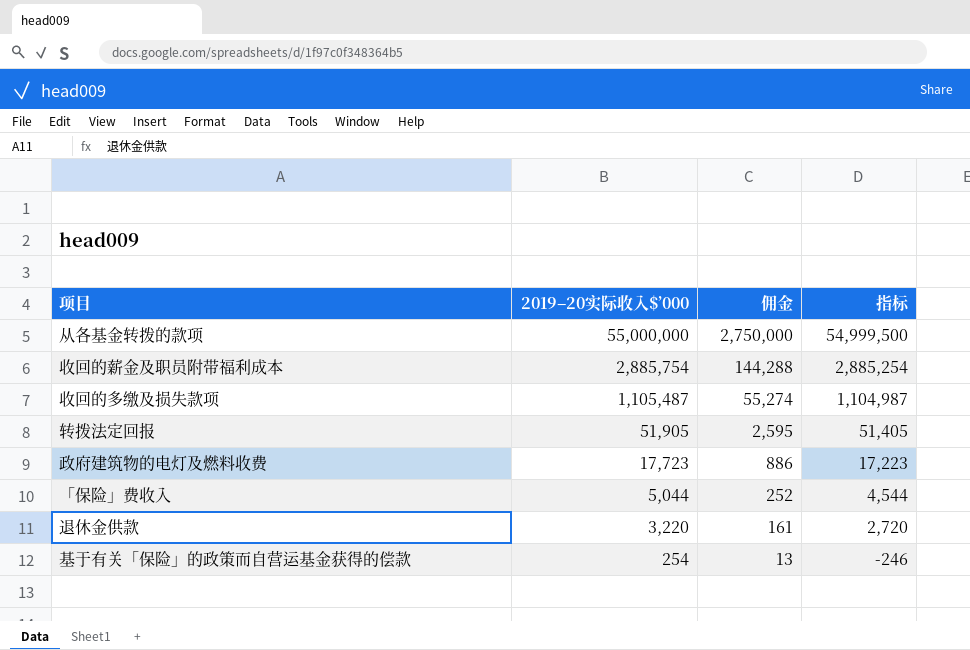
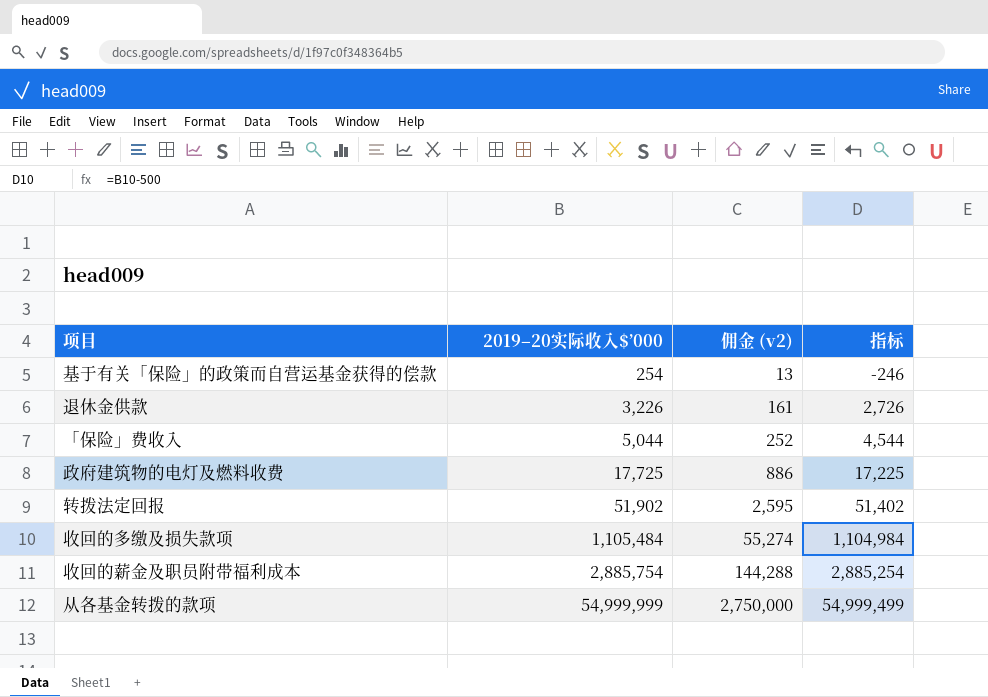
row order: 2019–20实际收入$’000 descending -> 2019–20实际收入$’000 ascending
column name: 佣金 -> 佣金 (v2)
退休金供款 | 2019–20实际收入$’000: 3,220 -> 3,226
退休金供款 | 指标: 2,720 -> 2,726
政府建筑物的电灯及燃料收费 | 2019–20实际收入$’000: 17,723 -> 17,725
政府建筑物的电灯及燃料收费 | 指标: 17,223 -> 17,225
转拨法定回报 | 2019–20实际收入$’000: 51,905 -> 51,902
转拨法定回报 | 指标: 51,405 -> 51,402
收回的多缴及损失款项 | 2019–20实际收入$’000: 1,105,487 -> 1,105,484
收回的多缴及损失款项 | 指标: 1,104,987 -> 1,104,984
从各基金转拨的款项 | 2019–20实际收入$’000: 55,000,000 -> 54,999,999
从各基金转拨的款项 | 指标: 54,999,500 -> 54,999,499

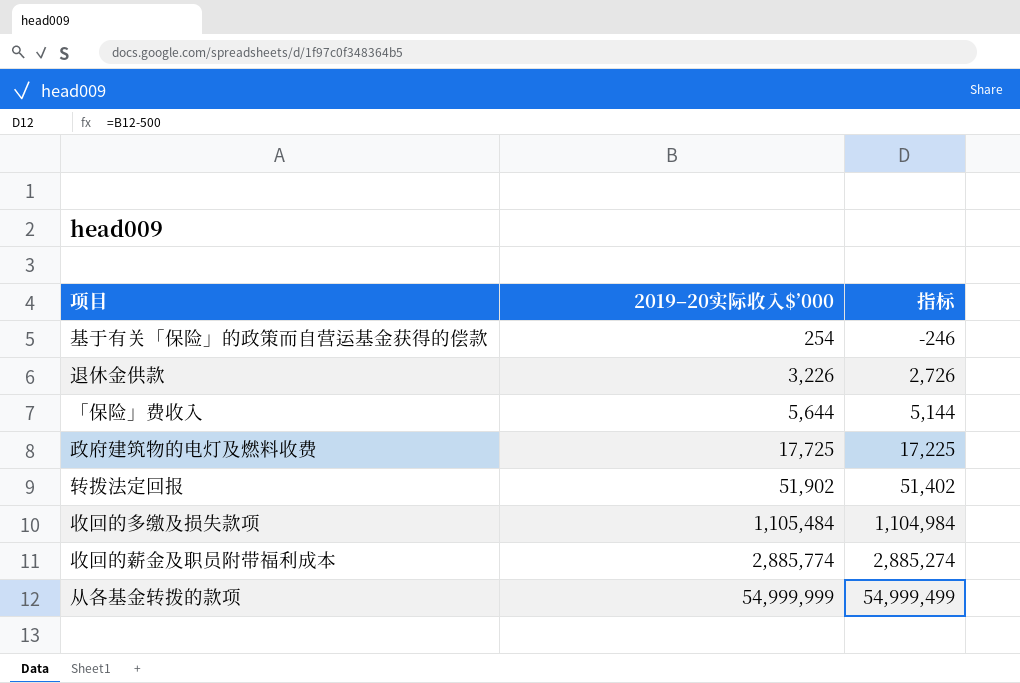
column 佣金 (v2) | formula: [2019–20实际收入$’000] * 0.05 -> none
「保险」费收入 | 2019–20实际收入$’000: 5,044 -> 5,644
「保险」费收入 | 指标: 4,544 -> 5,144
收回的薪金及职员附带福利成本 | 2019–20实际收入$’000: 2,885,754 -> 2,885,774
收回的薪金及职员附带福利成本 | 指标: 2,885,254 -> 2,885,274

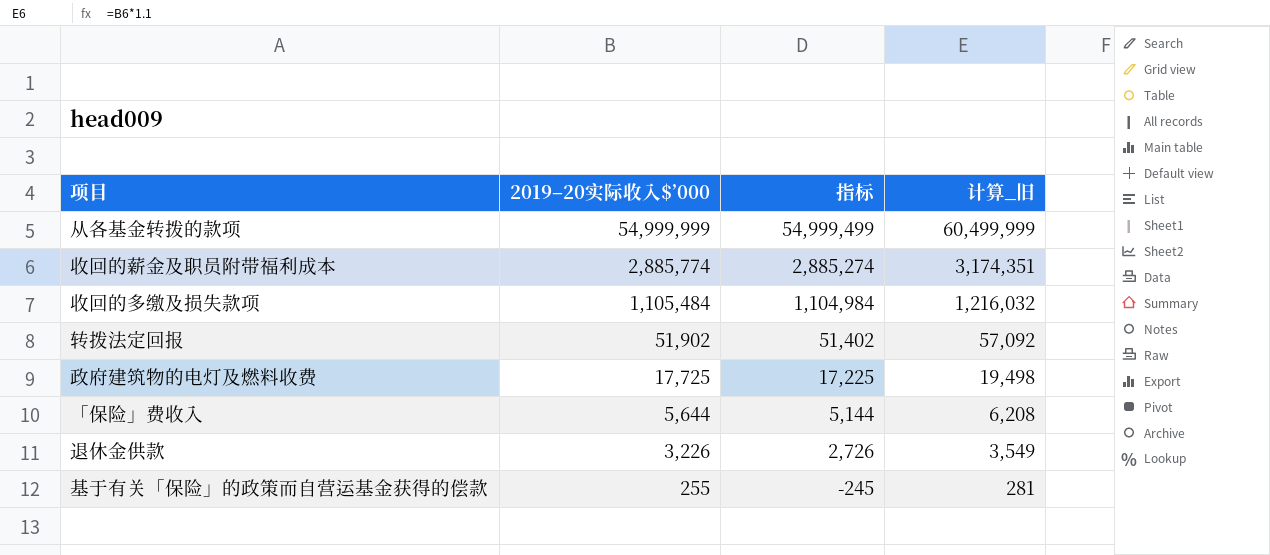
row order: 2019–20实际收入$’000 ascending -> 2019–20实际收入$’000 descending
column 计算_旧 | formula: none -> [2019–20实际收入$’000] * 1.1
基于有关「保险」的政策而自营运基金获得的偿款 | 2019–20实际收入$’000: 254 -> 255
基于有关「保险」的政策而自营运基金获得的偿款 | 指标: -246 -> -245

